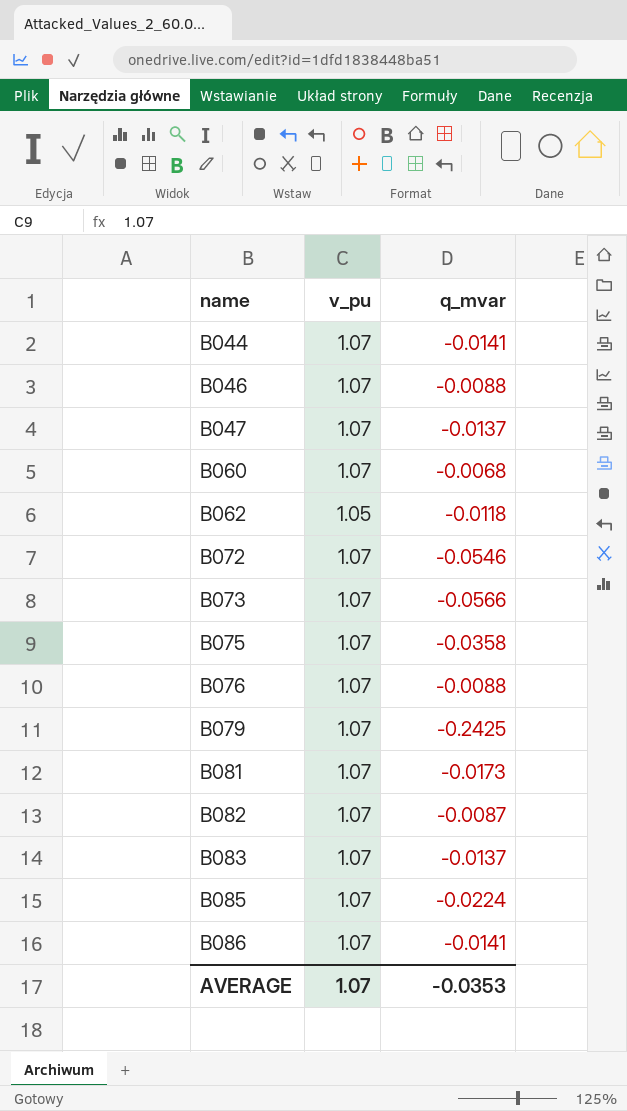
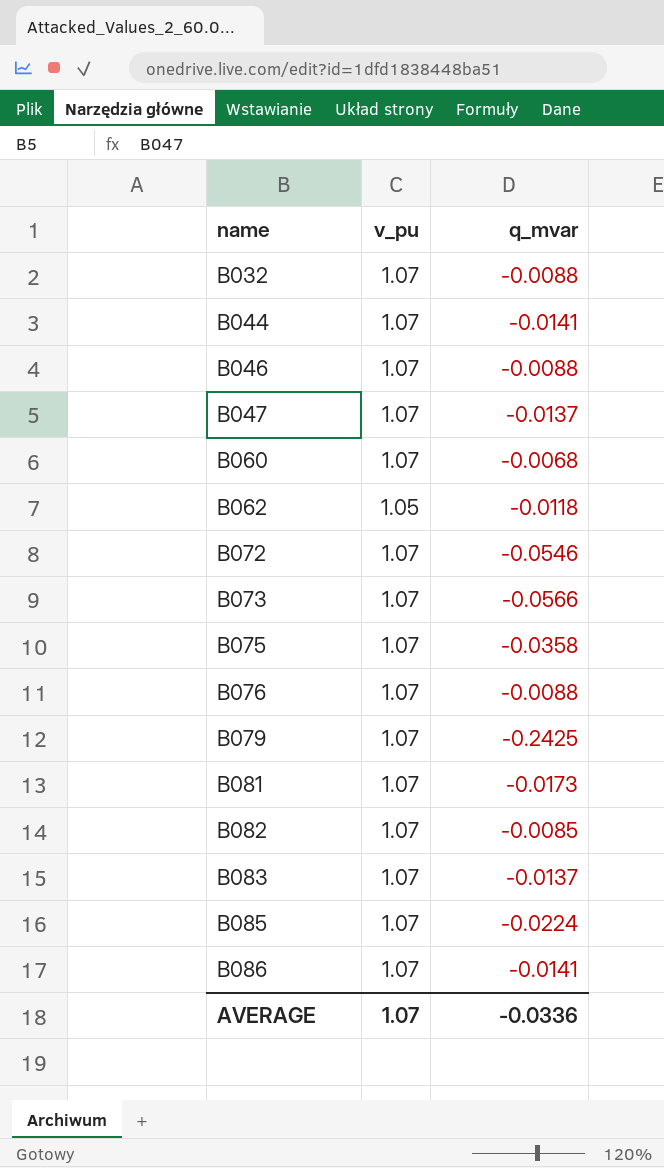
row B032: none -> 1.07 | -0.0088
B082 | q_mvar: -0.0087 -> -0.0085
AVERAGE | q_mvar: -0.0353 -> -0.0336

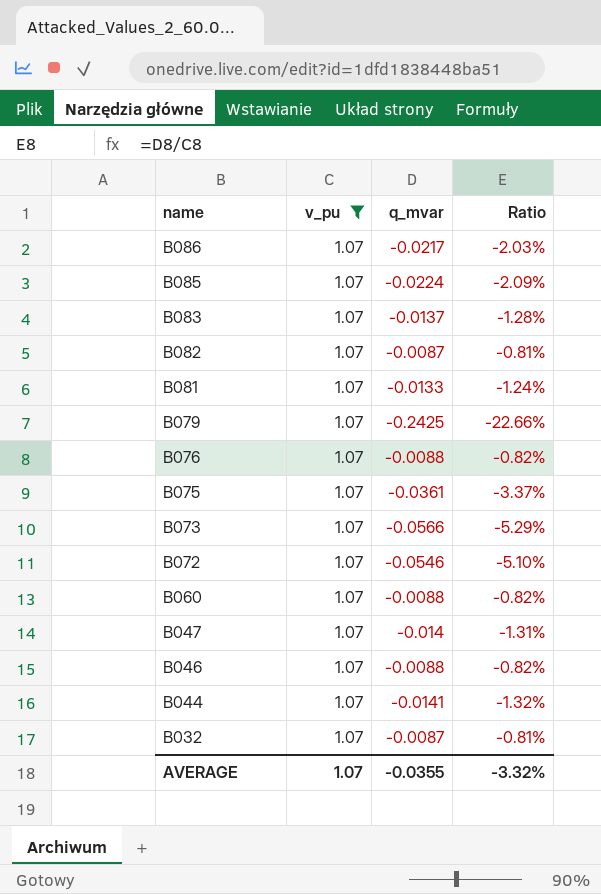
filter: none -> v_pu = 1.07
row order: name ascending -> name descending
column Ratio | formula: none -> [q_mvar] / [v_pu]
B086 | q_mvar: -0.0141 -> -0.0217
B082 | q_mvar: -0.0085 -> -0.0087
B081 | q_mvar: -0.0173 -> -0.0133
B075 | q_mvar: -0.0358 -> -0.0361
B060 | q_mvar: -0.0068 -> -0.0088
B047 | q_mvar: -0.0137 -> -0.014
B032 | q_mvar: -0.0088 -> -0.0087
AVERAGE | q_mvar: -0.0336 -> -0.0355

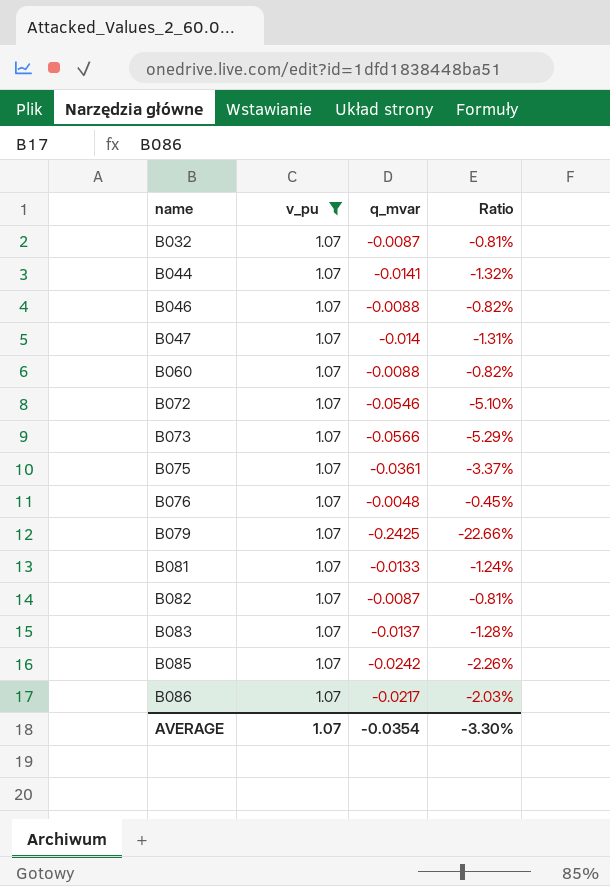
row order: name descending -> name ascending
B076 | q_mvar: -0.0088 -> -0.0048
B076 | Ratio: -0.82% -> -0.45%
B085 | q_mvar: -0.0224 -> -0.0242
B085 | Ratio: -2.09% -> -2.26%
AVERAGE | q_mvar: -0.0355 -> -0.0354
AVERAGE | Ratio: -3.32% -> -3.30%

